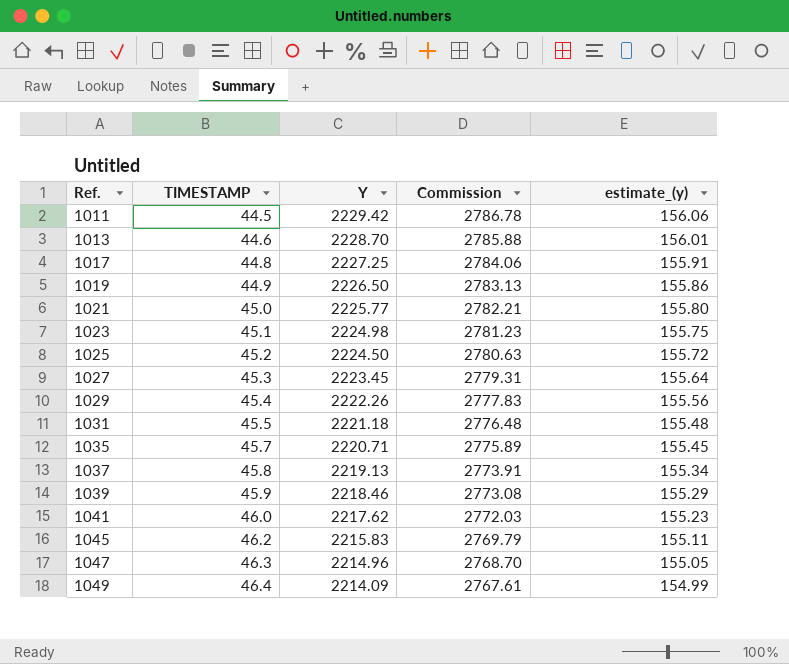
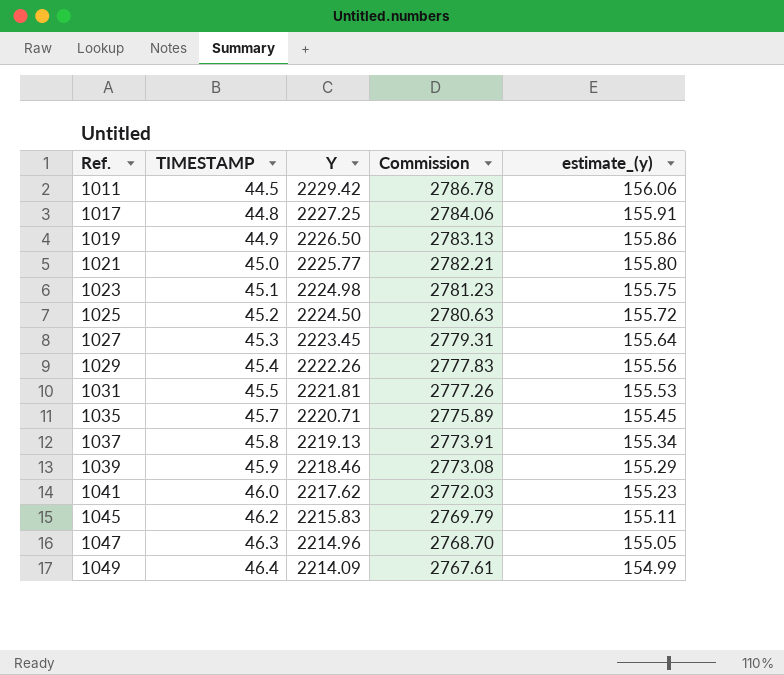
row 1013: 44.6 | 2228.70 | 2785.88 | 156.01 -> none
1031 | Y: 2221.18 -> 2221.81
1031 | Commission: 2776.48 -> 2777.26
1031 | estimate_(y): 155.48 -> 155.53

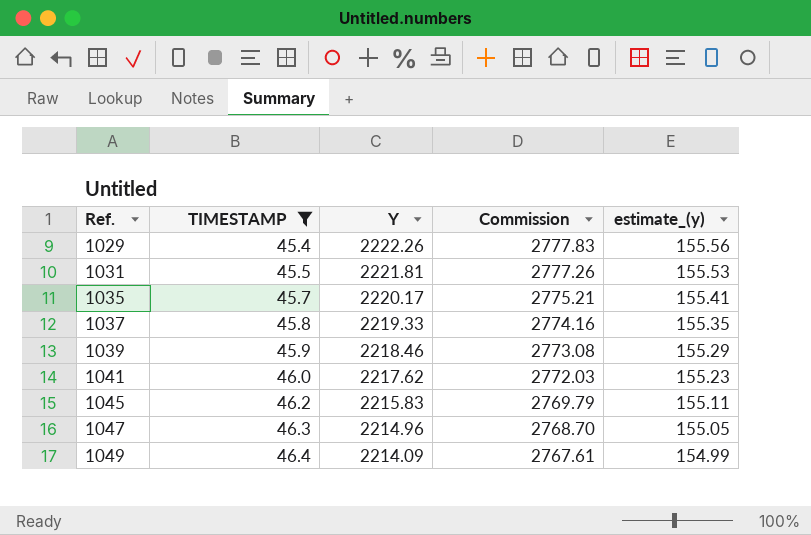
filter: none -> TIMESTAMP >= 45.4
1035 | Y: 2220.71 -> 2220.17
1035 | Commission: 2775.89 -> 2775.21
1035 | estimate_(y): 155.45 -> 155.41
1037 | Y: 2219.13 -> 2219.33
1037 | Commission: 2773.91 -> 2774.16
1037 | estimate_(y): 155.34 -> 155.35

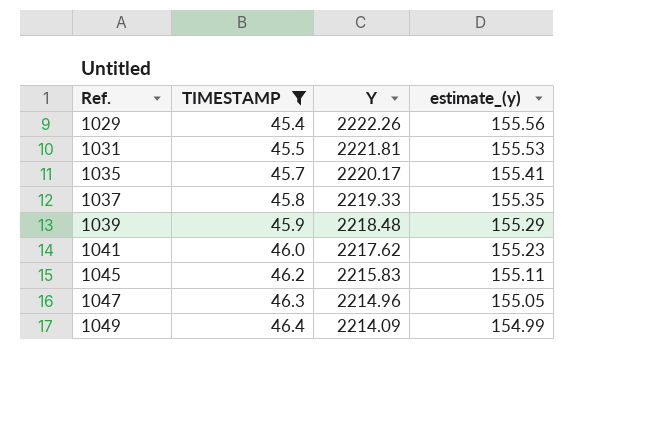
column Commission | formula: [Y] * 1.25 -> none
1039 | Y: 2218.46 -> 2218.48

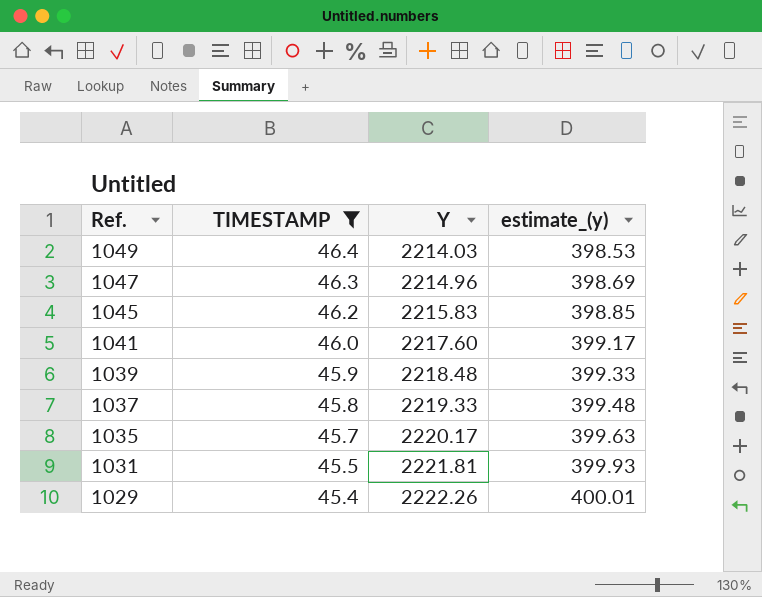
row order: Ref. ascending -> Ref. descending
column estimate_(y) | formula: [Y] * 0.07 -> [Y] * 0.18
1049 | Y: 2214.09 -> 2214.03
1041 | Y: 2217.62 -> 2217.60

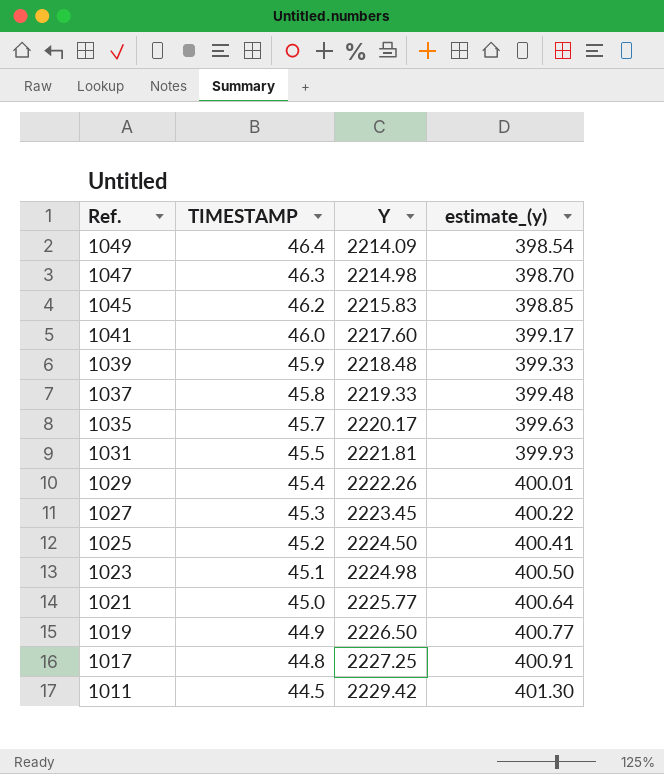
filter: TIMESTAMP >= 45.4 -> none
1049 | Y: 2214.03 -> 2214.09
1049 | estimate_(y): 398.53 -> 398.54
1047 | Y: 2214.96 -> 2214.98
1047 | estimate_(y): 398.69 -> 398.70

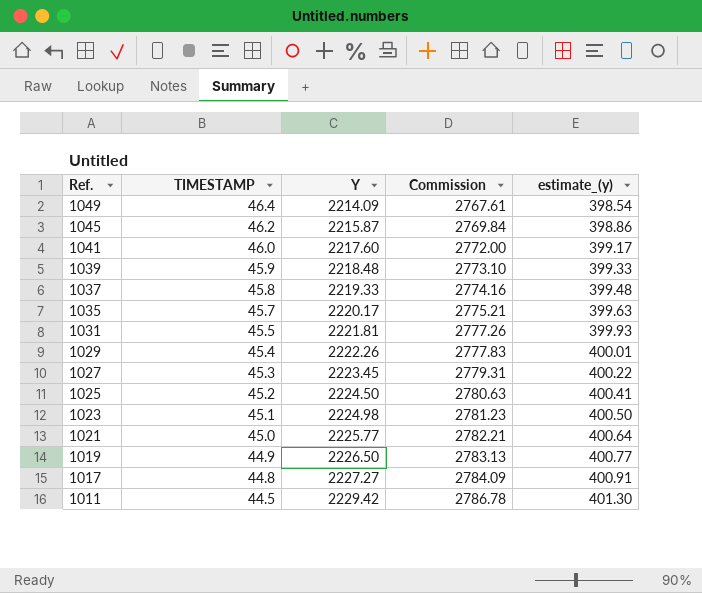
column Commission | formula: none -> [Y] * 1.25
row 1047: 46.3 | 2214.98 | 398.70 -> none
1045 | Y: 2215.83 -> 2215.87
1045 | estimate_(y): 398.85 -> 398.86
1017 | Y: 2227.25 -> 2227.27

